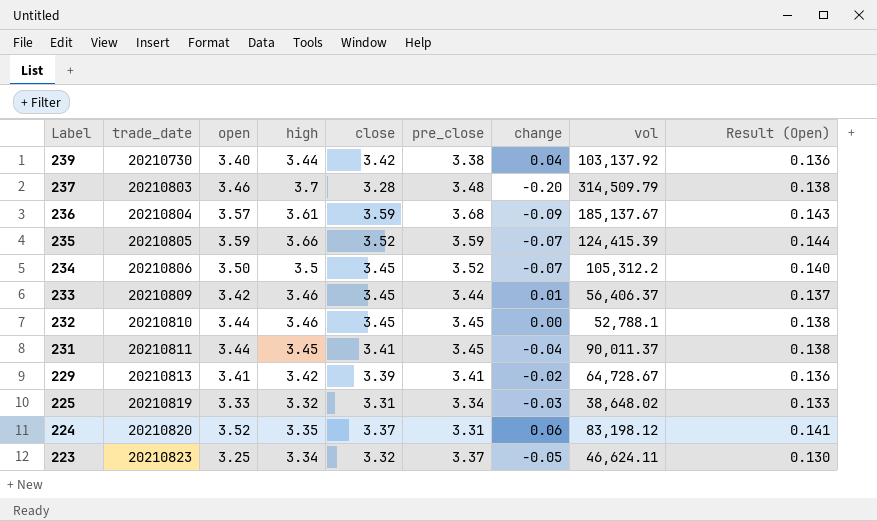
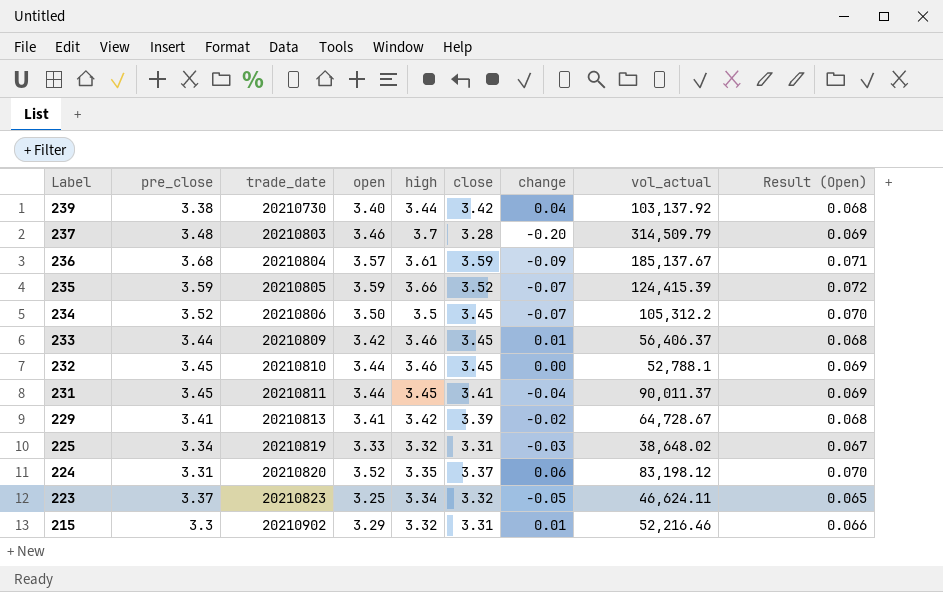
column pre_close | position: 6 -> 2
column name: vol -> vol_actual
column Result (Open) | formula: [open] * 0.04 -> [open] * 0.02
row 215: none -> 3.3 | 20210902 | 3.29 | 3.32 | 3.31 | 0.01 | 52,216.46 | 0.066

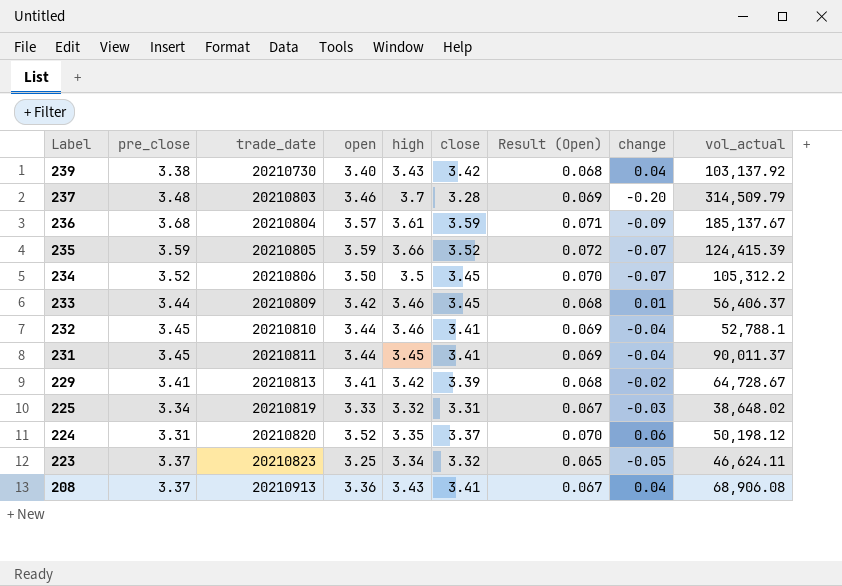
column Result (Open) | position: 9 -> 7
row 215: 3.3 | 20210902 | 3.29 | 3.32 | 3.31 | 0.01 | 52,216.46 | 0.066 -> none
239 | high: 3.44 -> 3.43
232 | close: 3.45 -> 3.41
232 | change: 0.00 -> -0.04
224 | vol_actual: 83,198.12 -> 50,198.12
row 208: none -> 3.37 | 20210913 | 3.36 | 3.43 | 3.41 | 0.067 | 0.04 | 68,906.08

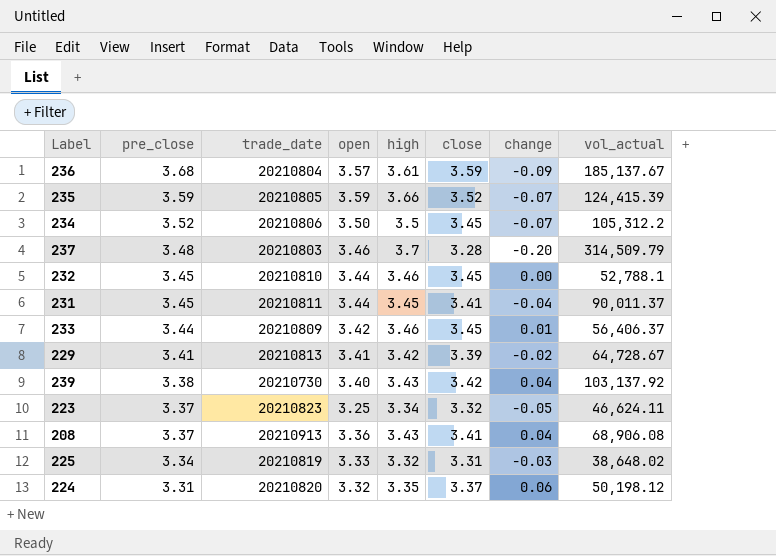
row order: Label descending -> pre_close descending
column Result (Open) | formula: [open] * 0.02 -> none
232 | close: 3.41 -> 3.45
232 | change: -0.04 -> 0.00
224 | open: 3.52 -> 3.32

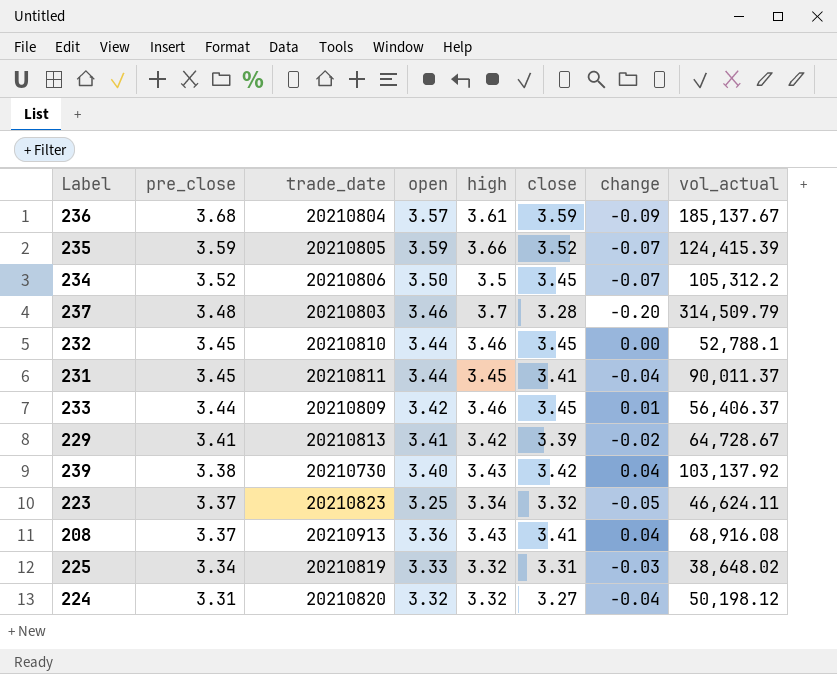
208 | vol_actual: 68,906.08 -> 68,916.08
224 | high: 3.35 -> 3.32
224 | close: 3.37 -> 3.27
224 | change: 0.06 -> -0.04

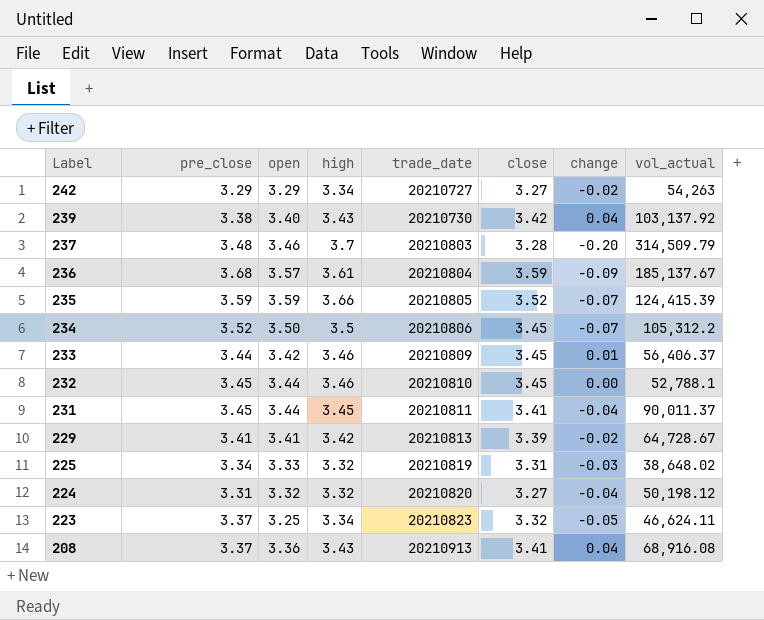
row order: pre_close descending -> Label descending
column trade_date | position: 3 -> 5
row 242: none -> 3.29 | 3.29 | 3.34 | 20210727 | 3.27 | -0.02 | 54,263

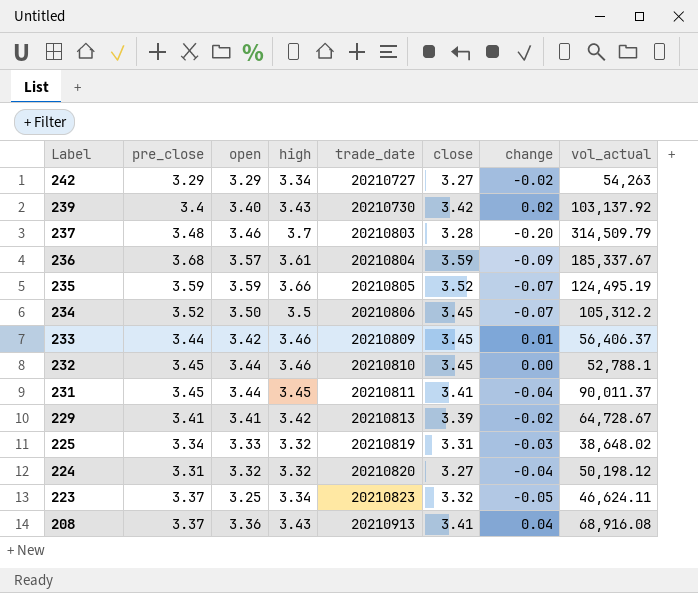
239 | pre_close: 3.38 -> 3.4
239 | change: 0.04 -> 0.02
236 | vol_actual: 185,137.67 -> 185,337.67
235 | vol_actual: 124,415.39 -> 124,495.19

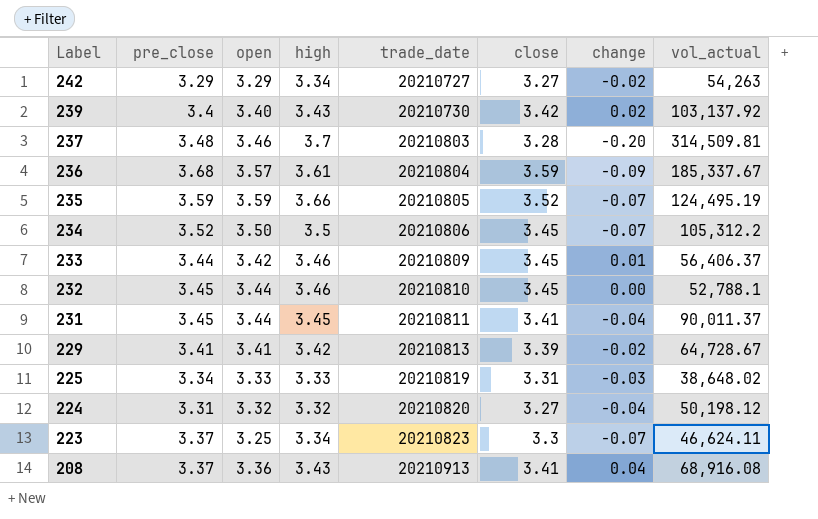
237 | vol_actual: 314,509.79 -> 314,509.81
225 | high: 3.32 -> 3.33
223 | close: 3.32 -> 3.3
223 | change: -0.05 -> -0.07

